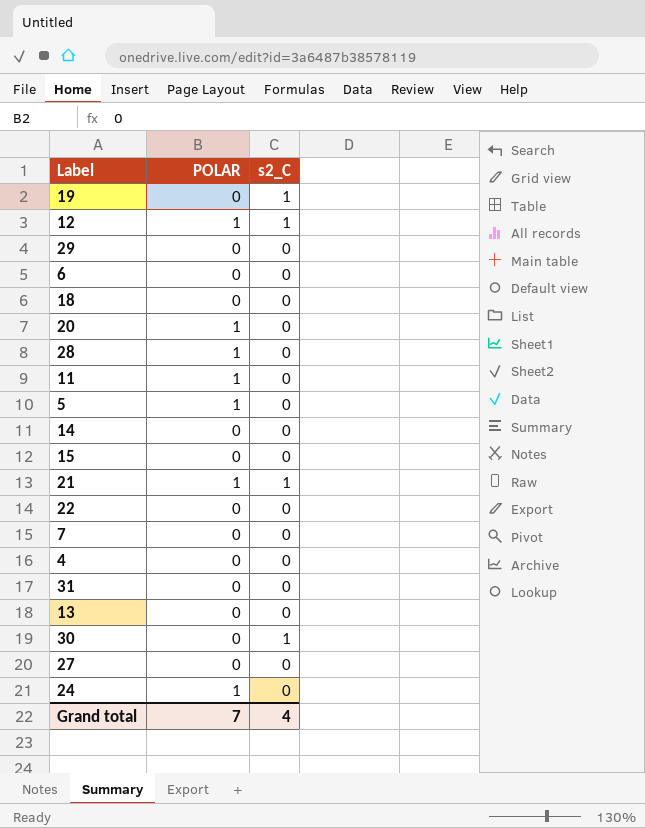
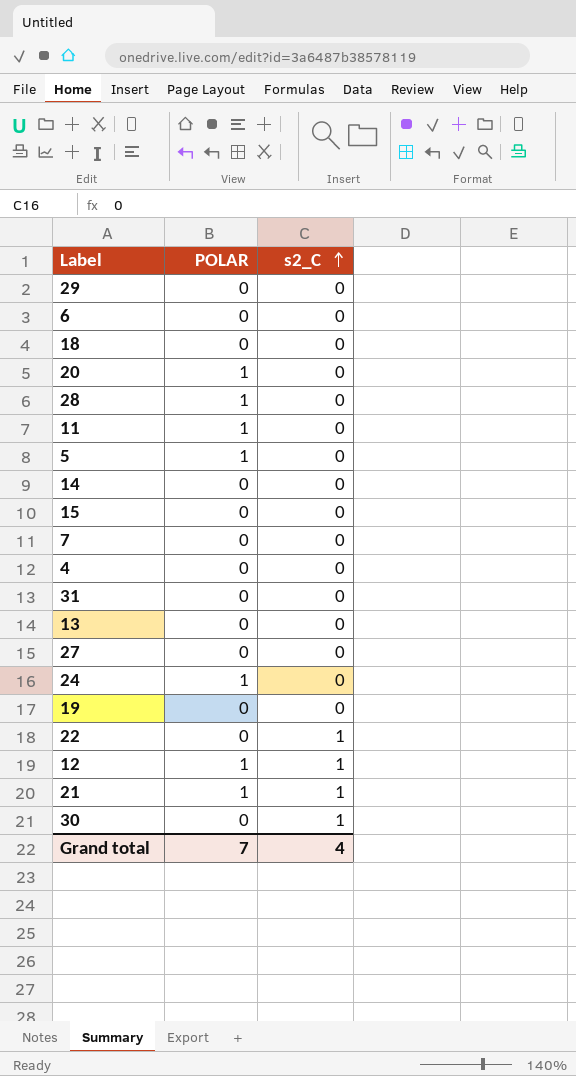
row order: none -> s2_C ascending
19 | s2_C: 1 -> 0
22 | s2_C: 0 -> 1

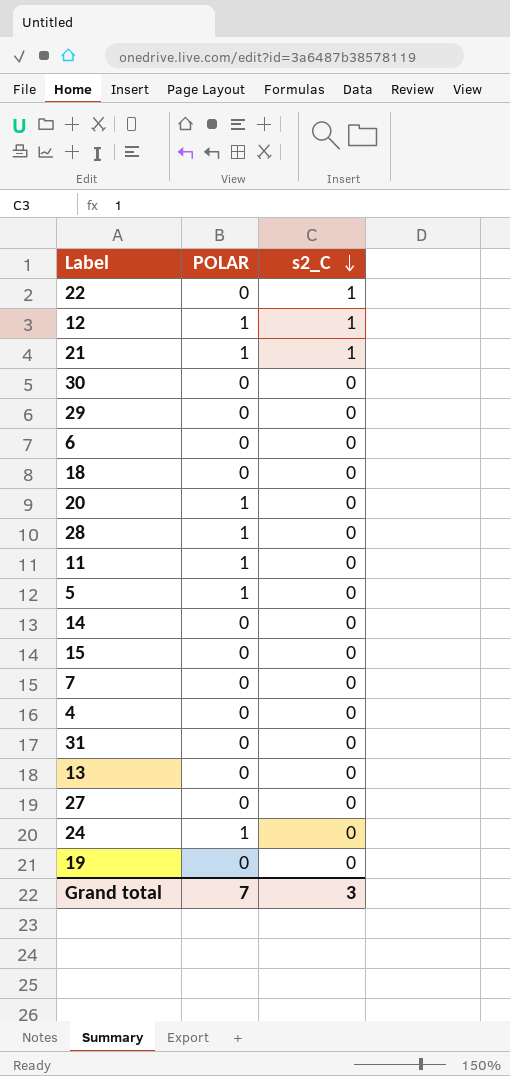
row order: s2_C ascending -> s2_C descending
30 | s2_C: 1 -> 0
Grand total | s2_C: 4 -> 3

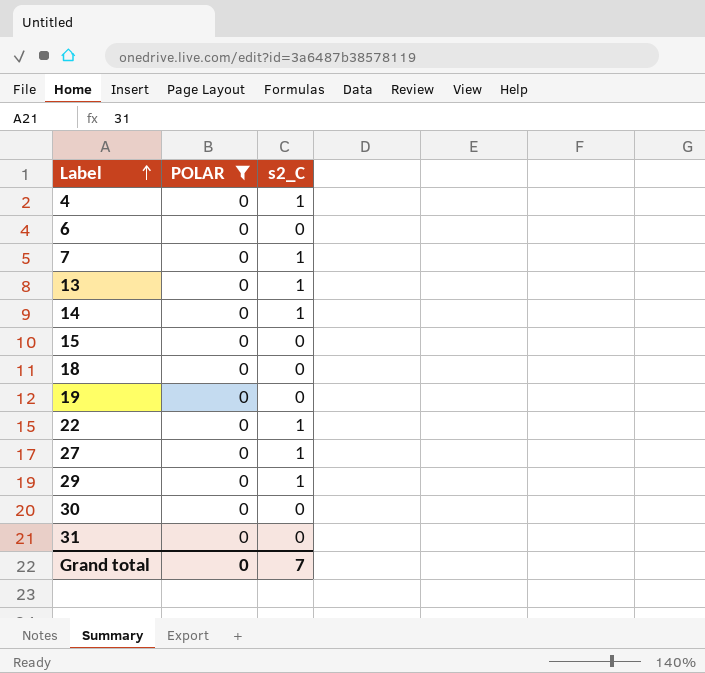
filter: none -> POLAR = 0
row order: s2_C descending -> Label ascending
4 | s2_C: 0 -> 1
7 | s2_C: 0 -> 1
13 | s2_C: 0 -> 1
14 | s2_C: 0 -> 1
27 | s2_C: 0 -> 1
29 | s2_C: 0 -> 1
Grand total | POLAR: 7 -> 0
Grand total | s2_C: 3 -> 7

